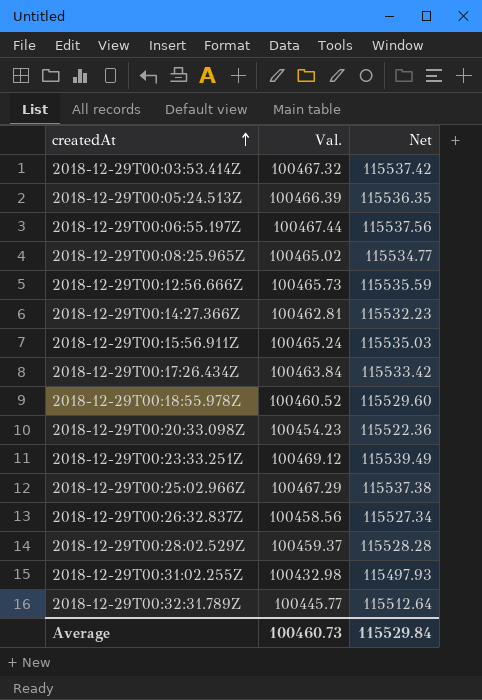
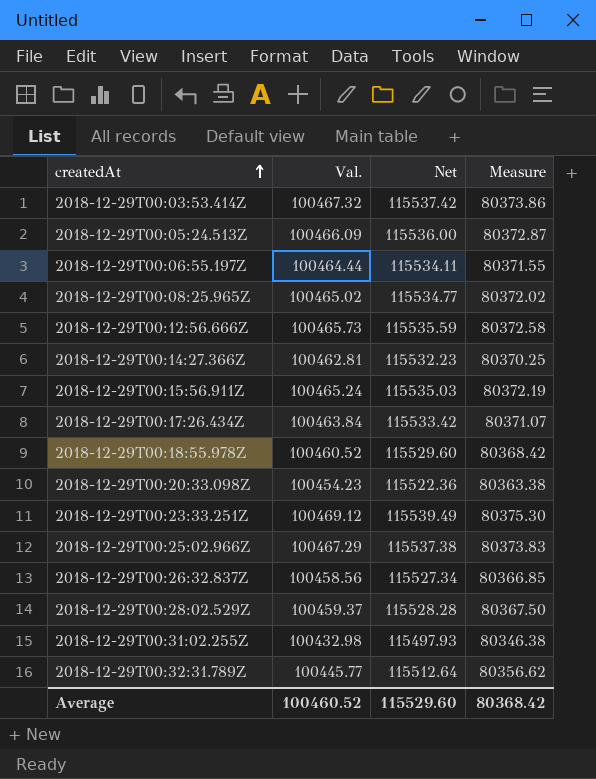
column Measure | formula: none -> [Val.] * 0.8
2018-12-29T00:05:24.513Z | Val.: 100466.39 -> 100466.09
2018-12-29T00:05:24.513Z | Net: 115536.35 -> 115536.00
2018-12-29T00:06:55.197Z | Val.: 100467.44 -> 100464.44
2018-12-29T00:06:55.197Z | Net: 115537.56 -> 115534.11
Average | Val.: 100460.73 -> 100460.52
Average | Net: 115529.84 -> 115529.60

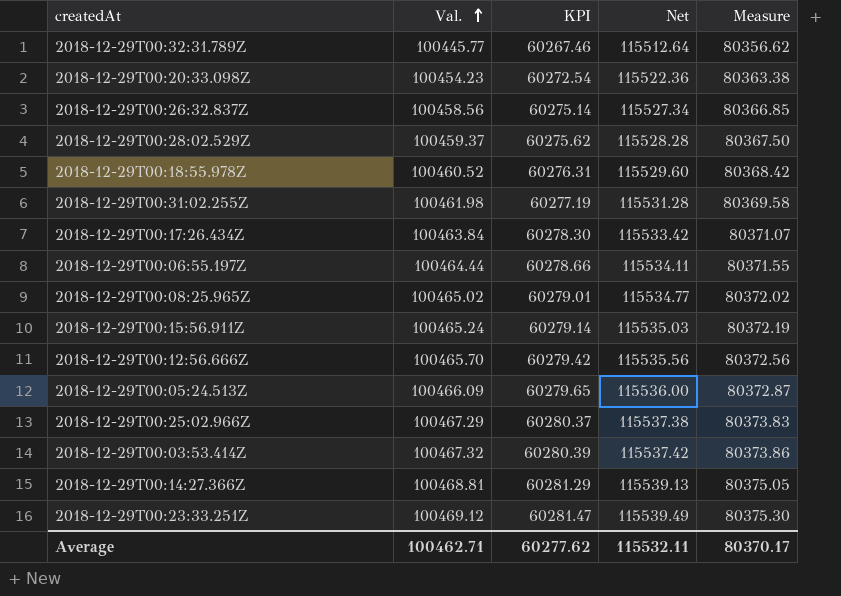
row order: createdAt ascending -> Val. ascending
column KPI | formula: none -> [Val.] * 0.6
2018-12-29T00:31:02.255Z | Val.: 100432.98 -> 100461.98
2018-12-29T00:31:02.255Z | Net: 115497.93 -> 115531.28
2018-12-29T00:31:02.255Z | Measure: 80346.38 -> 80369.58
2018-12-29T00:12:56.666Z | Val.: 100465.73 -> 100465.70
2018-12-29T00:12:56.666Z | Net: 115535.59 -> 115535.56
2018-12-29T00:12:56.666Z | Measure: 80372.58 -> 80372.56
2018-12-29T00:14:27.366Z | Val.: 100462.81 -> 100468.81
2018-12-29T00:14:27.366Z | Net: 115532.23 -> 115539.13
2018-12-29T00:14:27.366Z | Measure: 80370.25 -> 80375.05
Average | Val.: 100460.52 -> 100462.71
Average | Net: 115529.60 -> 115532.11
Average | Measure: 80368.42 -> 80370.17

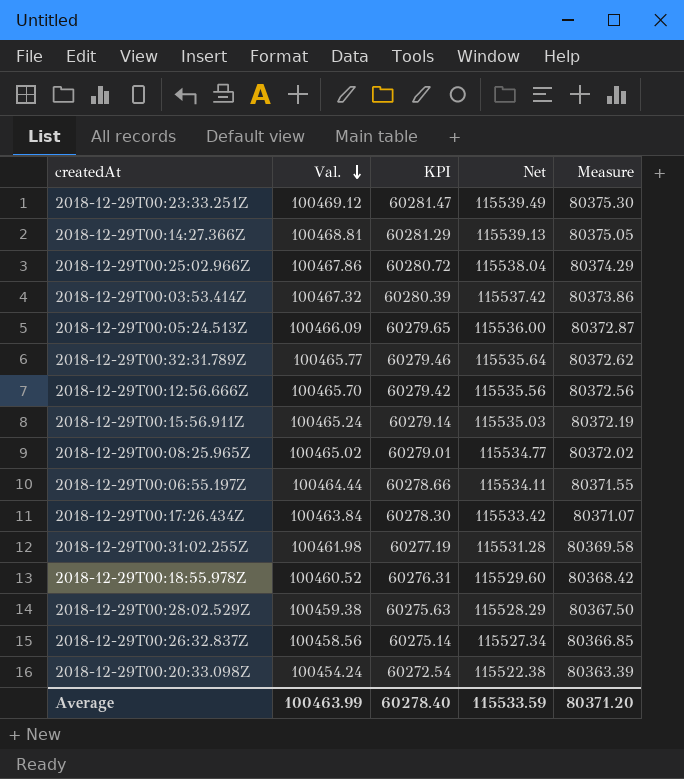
row order: Val. ascending -> Val. descending
2018-12-29T00:25:02.966Z | Val.: 100467.29 -> 100467.86
2018-12-29T00:25:02.966Z | KPI: 60280.37 -> 60280.72
2018-12-29T00:25:02.966Z | Net: 115537.38 -> 115538.04
2018-12-29T00:25:02.966Z | Measure: 80373.83 -> 80374.29
2018-12-29T00:32:31.789Z | Val.: 100445.77 -> 100465.77
2018-12-29T00:32:31.789Z | KPI: 60267.46 -> 60279.46
2018-12-29T00:32:31.789Z | Net: 115512.64 -> 115535.64
2018-12-29T00:32:31.789Z | Measure: 80356.62 -> 80372.62
2018-12-29T00:28:02.529Z | Val.: 100459.37 -> 100459.38
2018-12-29T00:28:02.529Z | KPI: 60275.62 -> 60275.63
2018-12-29T00:28:02.529Z | Net: 115528.28 -> 115528.29
2018-12-29T00:20:33.098Z | Val.: 100454.23 -> 100454.24
2018-12-29T00:20:33.098Z | Net: 115522.36 -> 115522.38
2018-12-29T00:20:33.098Z | Measure: 80363.38 -> 80363.39
Average | Val.: 100462.71 -> 100463.99
Average | KPI: 60277.62 -> 60278.40
Average | Net: 115532.11 -> 115533.59
Average | Measure: 80370.17 -> 80371.20

